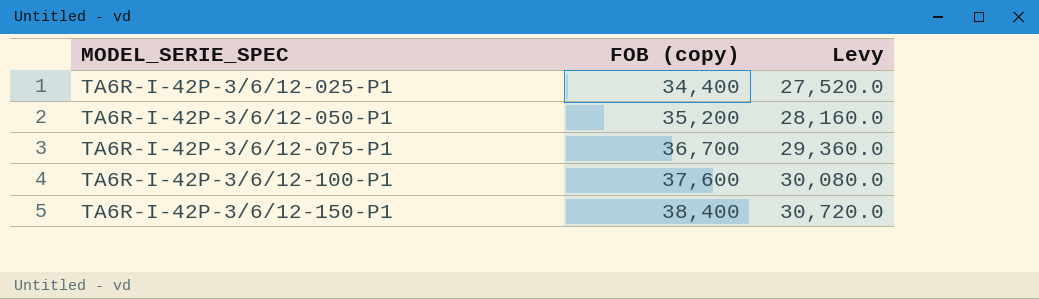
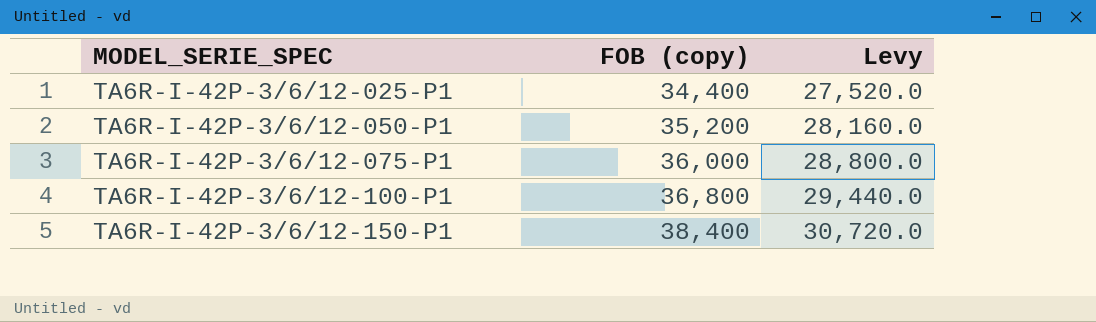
TA6R-I-42P-3/6/12-075-P1 | FOB (copy): 36,700 -> 36,000
TA6R-I-42P-3/6/12-075-P1 | Levy: 29,360.0 -> 28,800.0
TA6R-I-42P-3/6/12-100-P1 | FOB (copy): 37,600 -> 36,800
TA6R-I-42P-3/6/12-100-P1 | Levy: 30,080.0 -> 29,440.0

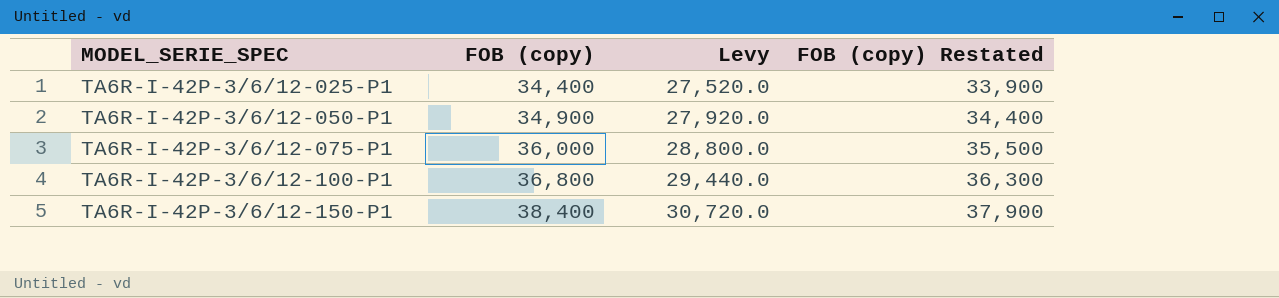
column FOB (copy) Restated | formula: none -> [FOB (copy)] - 500
TA6R-I-42P-3/6/12-050-P1 | FOB (copy): 35,200 -> 34,900
TA6R-I-42P-3/6/12-050-P1 | Levy: 28,160.0 -> 27,920.0

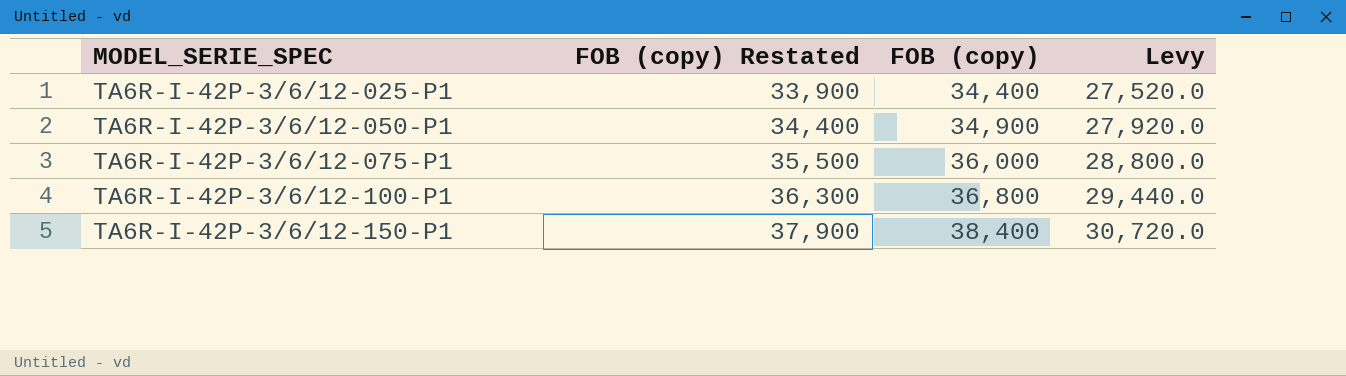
column FOB (copy) Restated | position: 4 -> 2

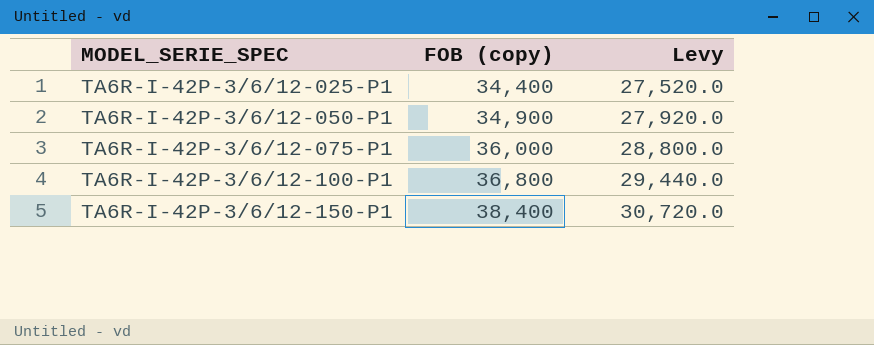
column FOB (copy) Restated | formula: [FOB (copy)] - 500 -> none

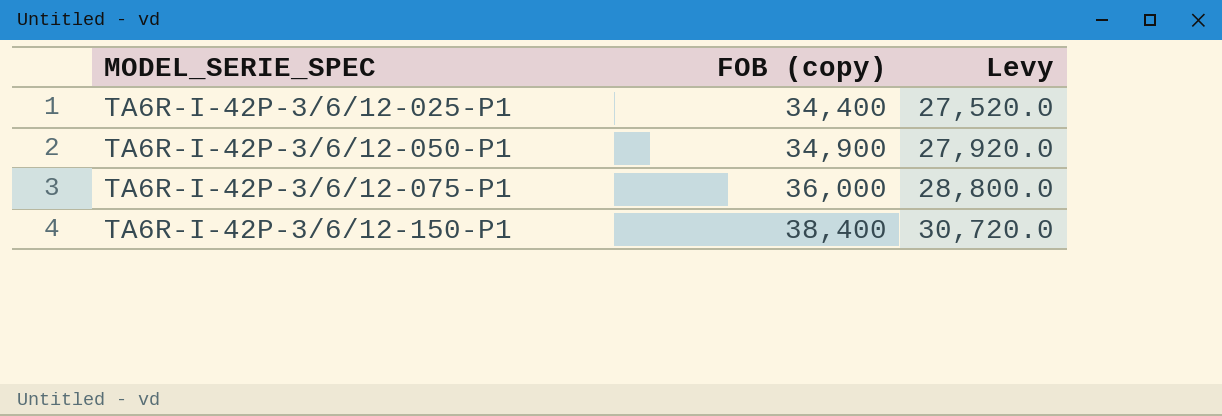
row TA6R-I-42P-3/6/12-100-P1: 36,800 | 29,440.0 -> none

